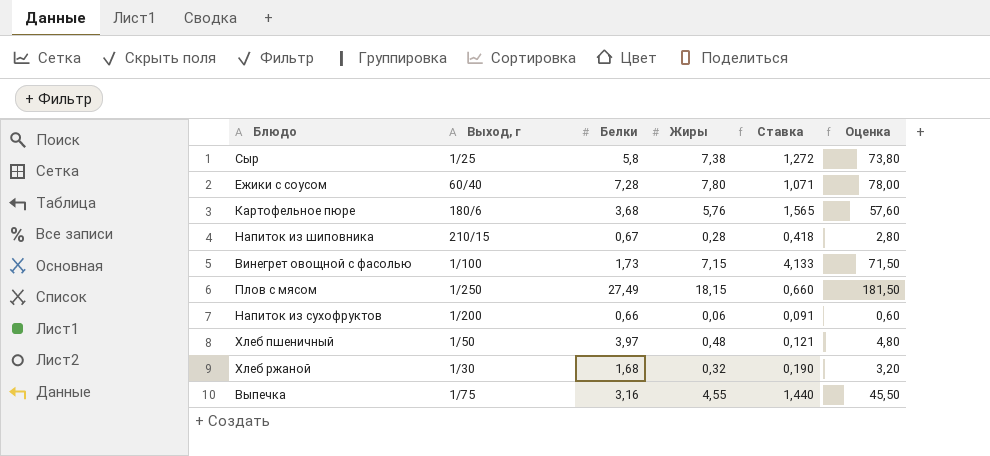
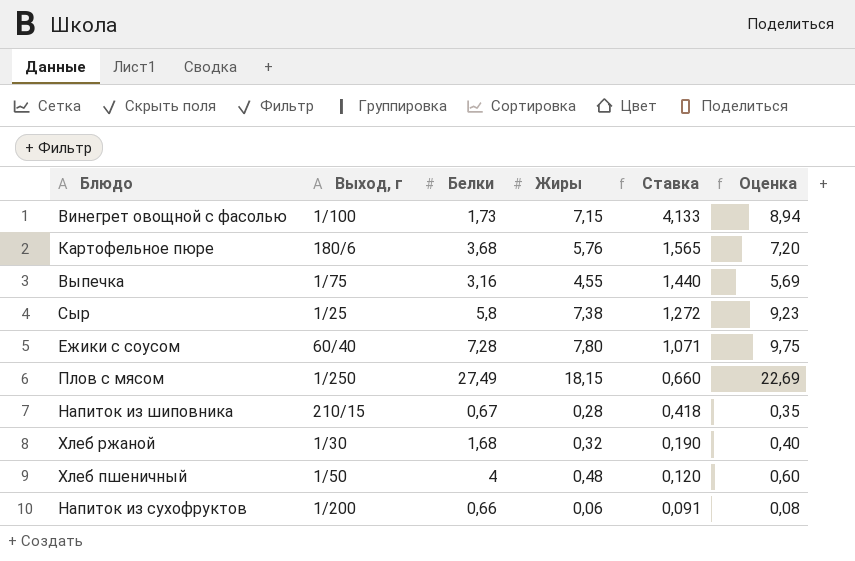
row order: none -> Ставка descending
column Оценка | formula: [Жиры] * 10 -> [Жиры] * 1,25
Хлеб пшеничный | Белки: 3,97 -> 4
Хлеб пшеничный | Ставка: 0,121 -> 0,120

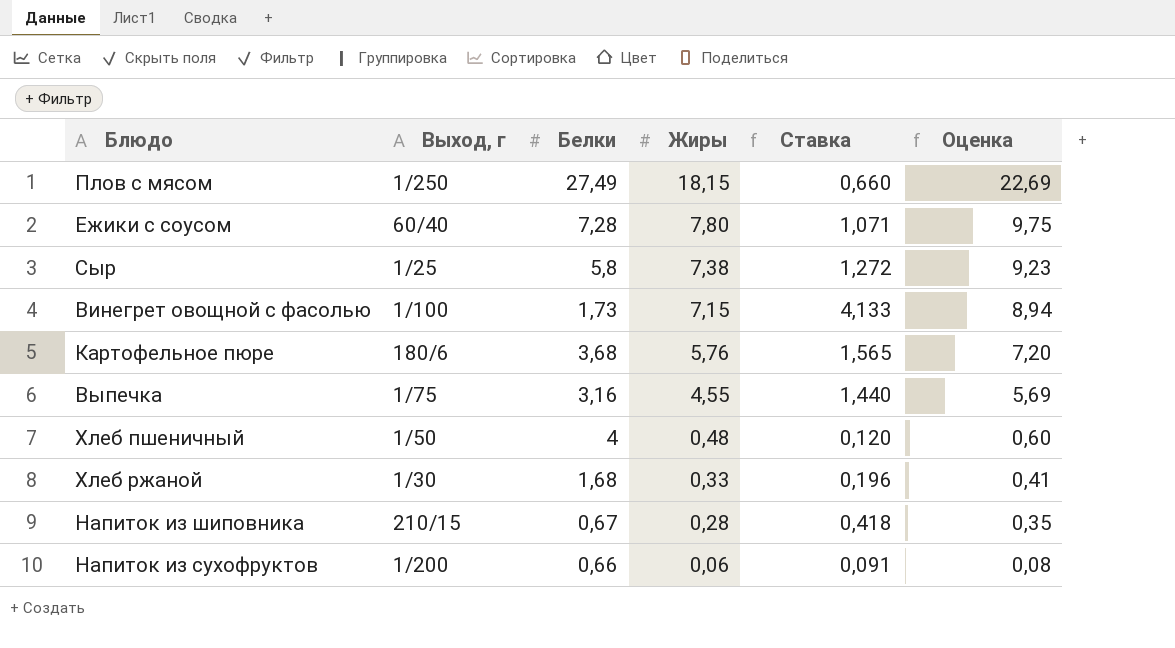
row order: Ставка descending -> Жиры descending
Хлеб ржаной | Жиры: 0,32 -> 0,33
Хлеб ржаной | Ставка: 0,190 -> 0,196
Хлеб ржаной | Оценка: 0,40 -> 0,41

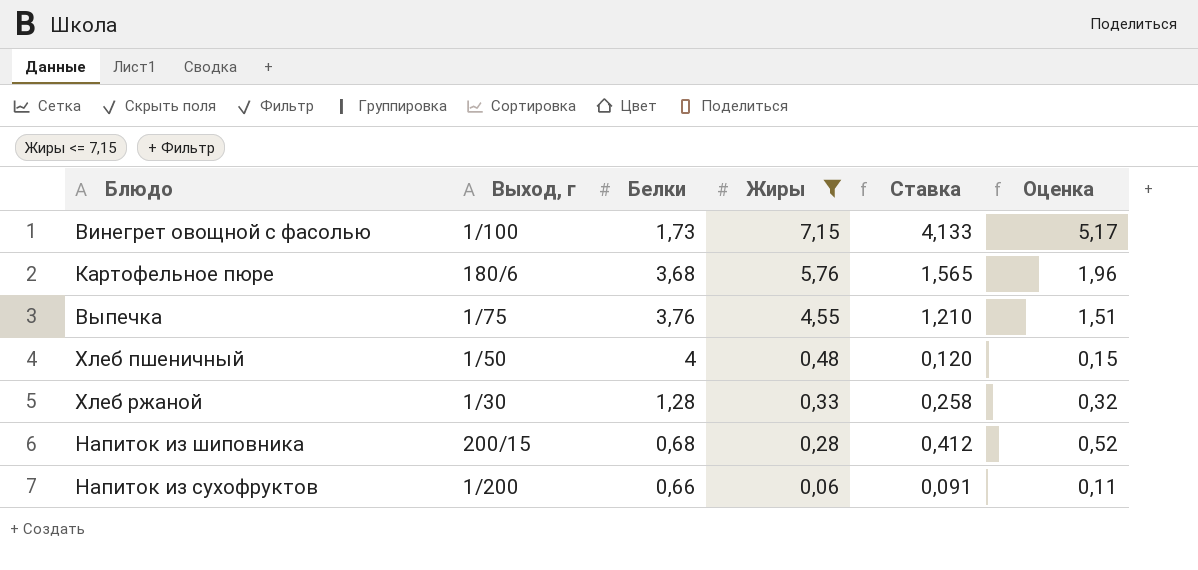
filter: none -> Жиры <= 7,15
column Оценка | formula: [Жиры] * 1,25 -> [Ставка] * 1,25
Выпечка | Белки: 3,16 -> 3,76
Выпечка | Ставка: 1,440 -> 1,210
Хлеб ржаной | Белки: 1,68 -> 1,28
Хлеб ржаной | Ставка: 0,196 -> 0,258
Напиток из шиповника | Выход, г: 210/15 -> 200/15
Напиток из шиповника | Белки: 0,67 -> 0,68
Напиток из шиповника | Ставка: 0,418 -> 0,412

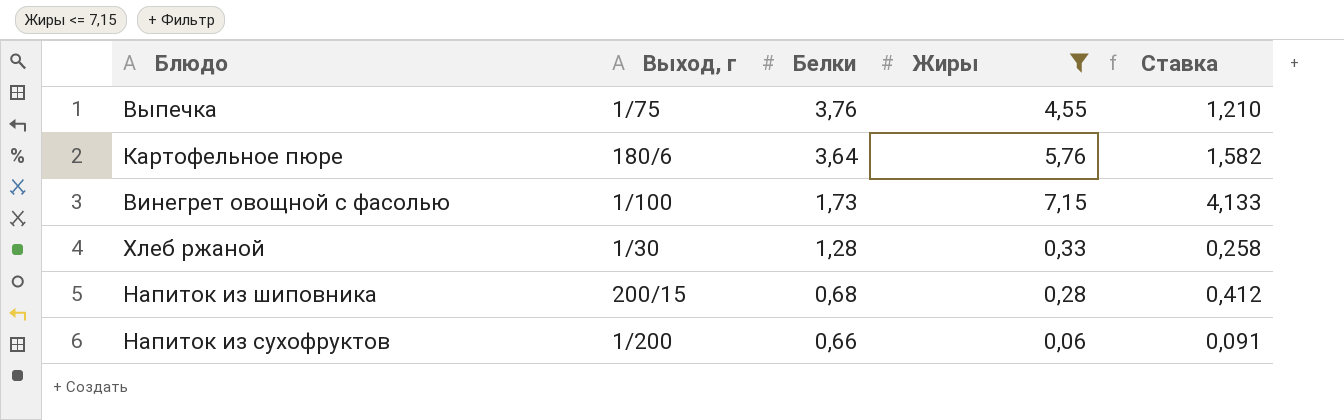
row order: Жиры descending -> Белки descending
column Оценка | formula: [Ставка] * 1,25 -> none
row Хлеб пшеничный: 1/50 | 4 | 0,48 | 0,120 | 0,15 -> none
Картофельное пюре | Белки: 3,68 -> 3,64
Картофельное пюре | Ставка: 1,565 -> 1,582

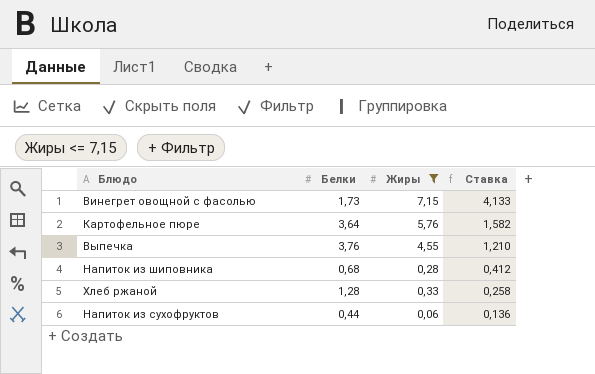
row order: Белки descending -> Ставка descending
column Выход, г | position: 2 -> none
Напиток из сухофруктов | Белки: 0,66 -> 0,44
Напиток из сухофруктов | Ставка: 0,091 -> 0,136

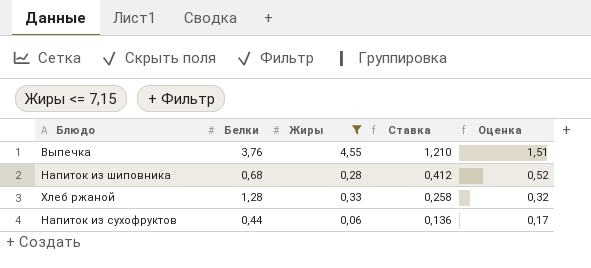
column Оценка | formula: none -> [Ставка] * 1,25
row Винегрет овощной с фасолью: 1,73 | 7,15 | 4,133 -> none
row Картофельное пюре: 3,64 | 5,76 | 1,582 -> none

